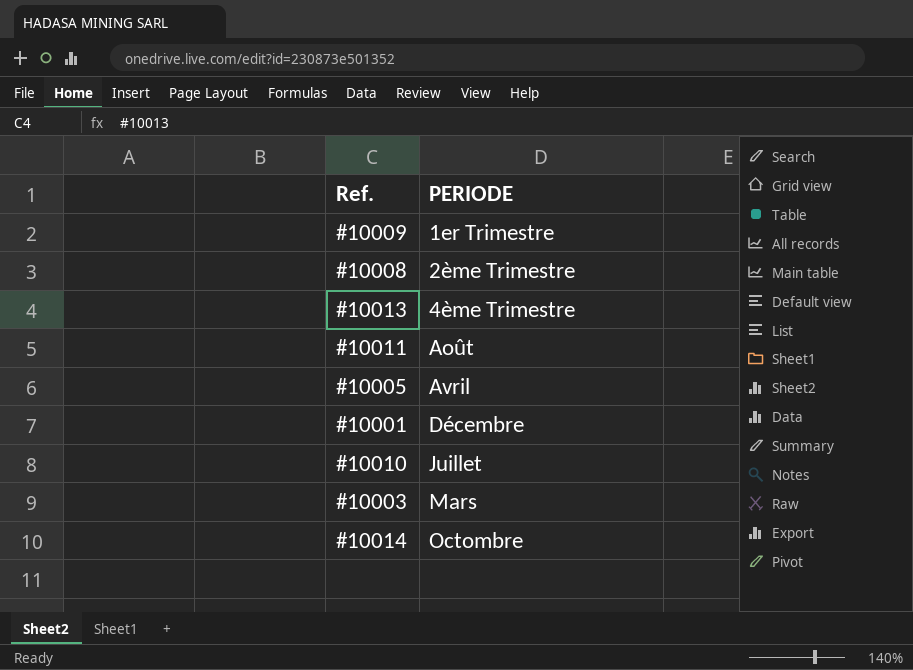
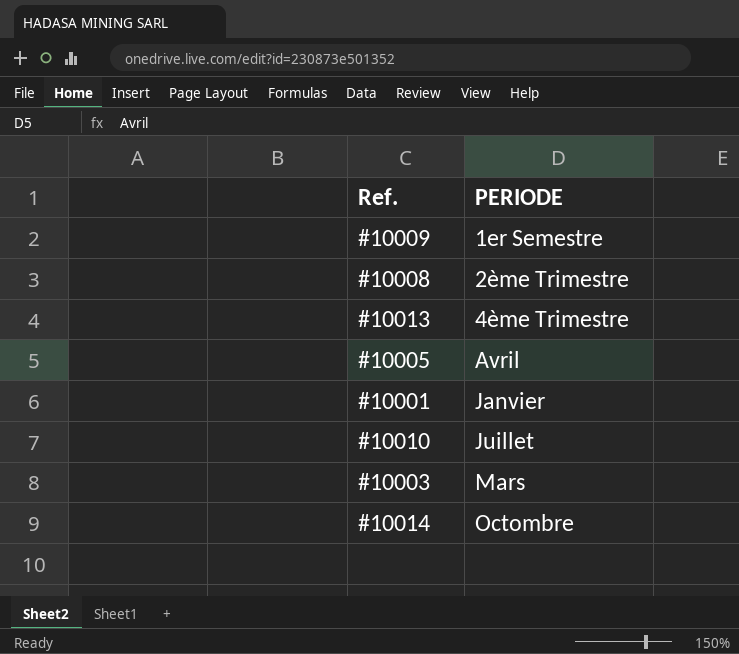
row #10011: Août -> none
#10009 | PERIODE: 1er Trimestre -> 1er Semestre
#10001 | PERIODE: Décembre -> Janvier

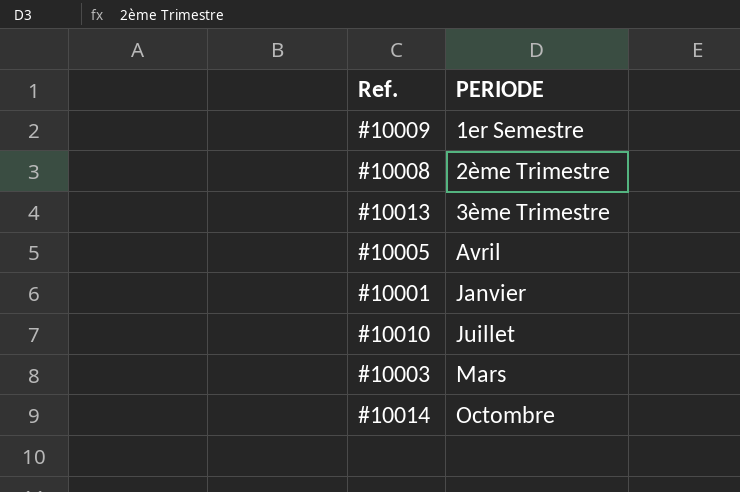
#10013 | PERIODE: 4ème Trimestre -> 3ème Trimestre

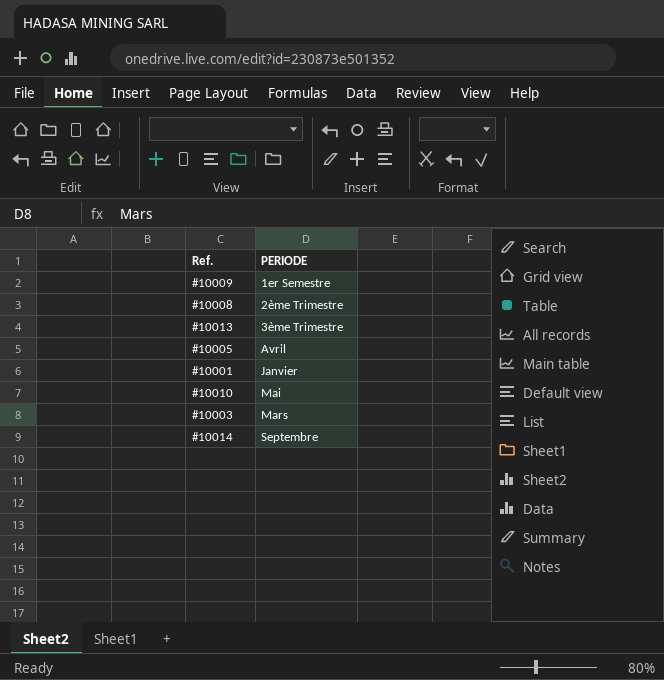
#10010 | PERIODE: Juillet -> Mai
#10014 | PERIODE: Octombre -> Septembre

